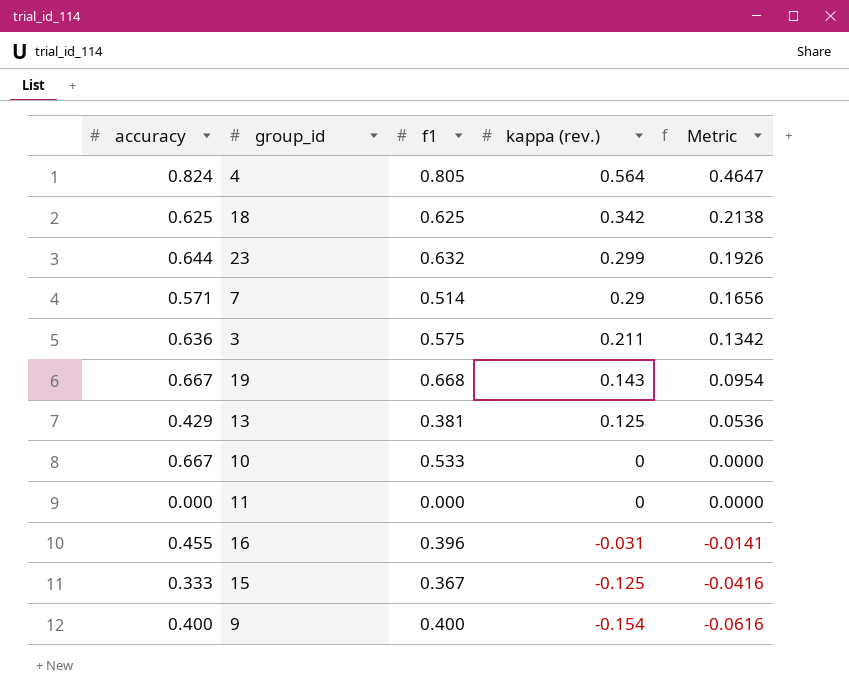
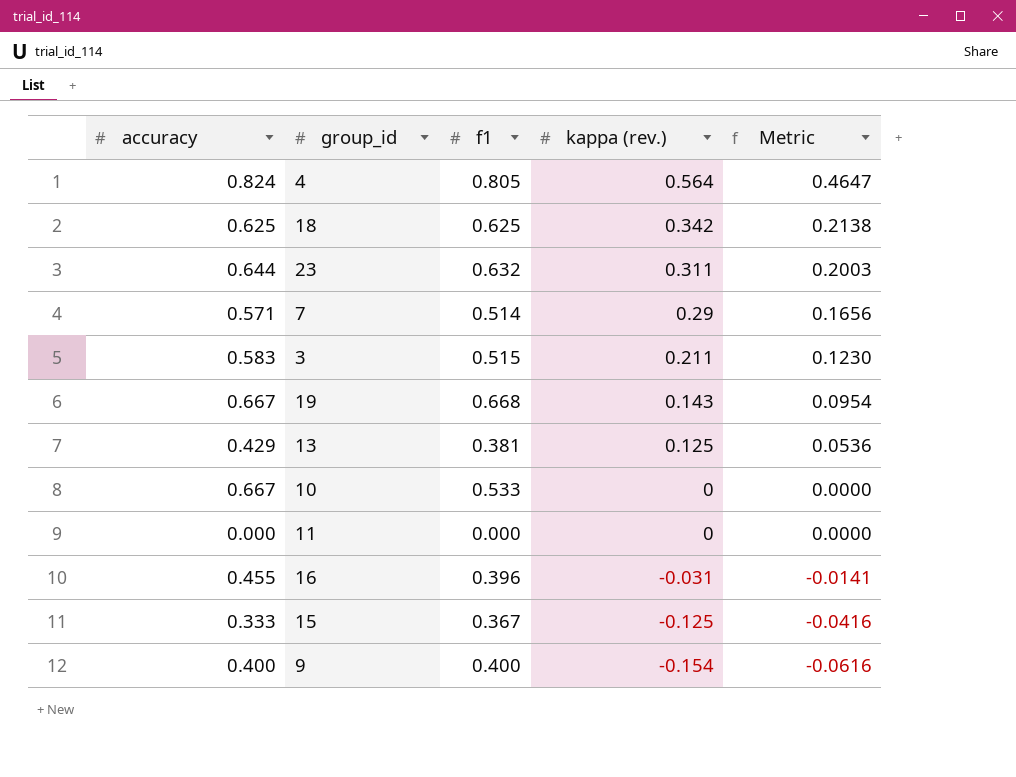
23 | kappa (rev.): 0.299 -> 0.311
23 | Metric: 0.1926 -> 0.2003
3 | accuracy: 0.636 -> 0.583
3 | f1: 0.575 -> 0.515
3 | Metric: 0.1342 -> 0.1230

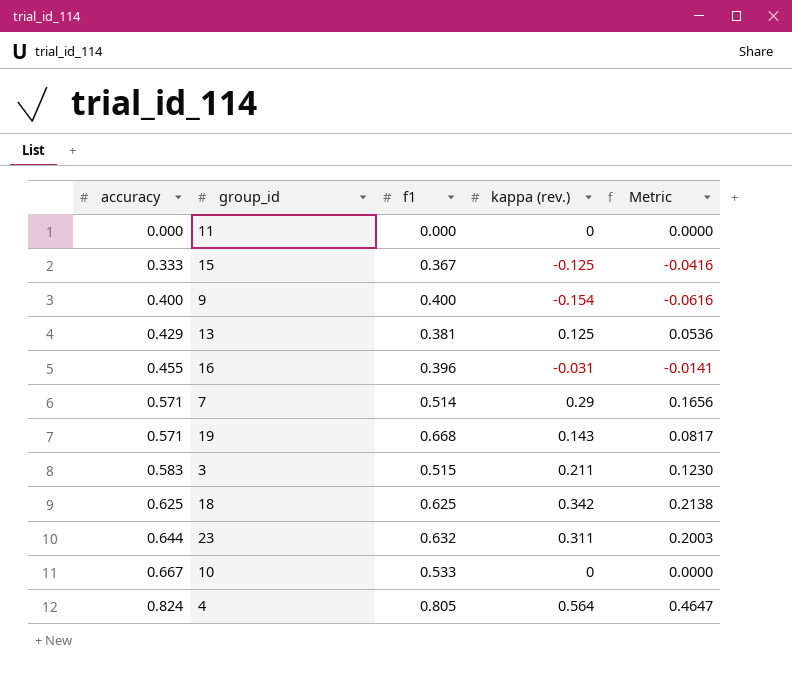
row order: kappa (rev.) descending -> accuracy ascending
19 | accuracy: 0.667 -> 0.571
19 | Metric: 0.0954 -> 0.0817

